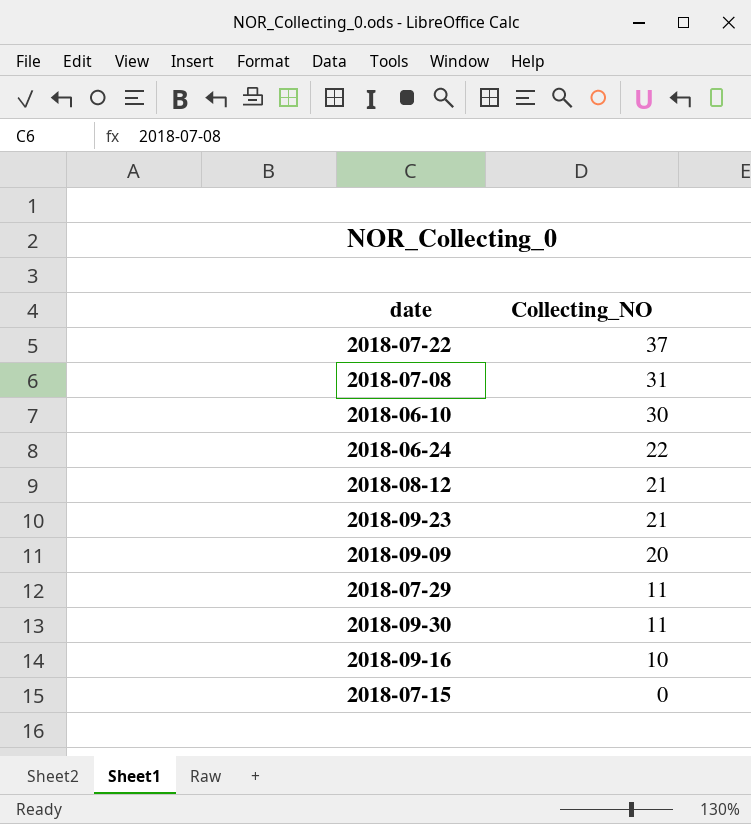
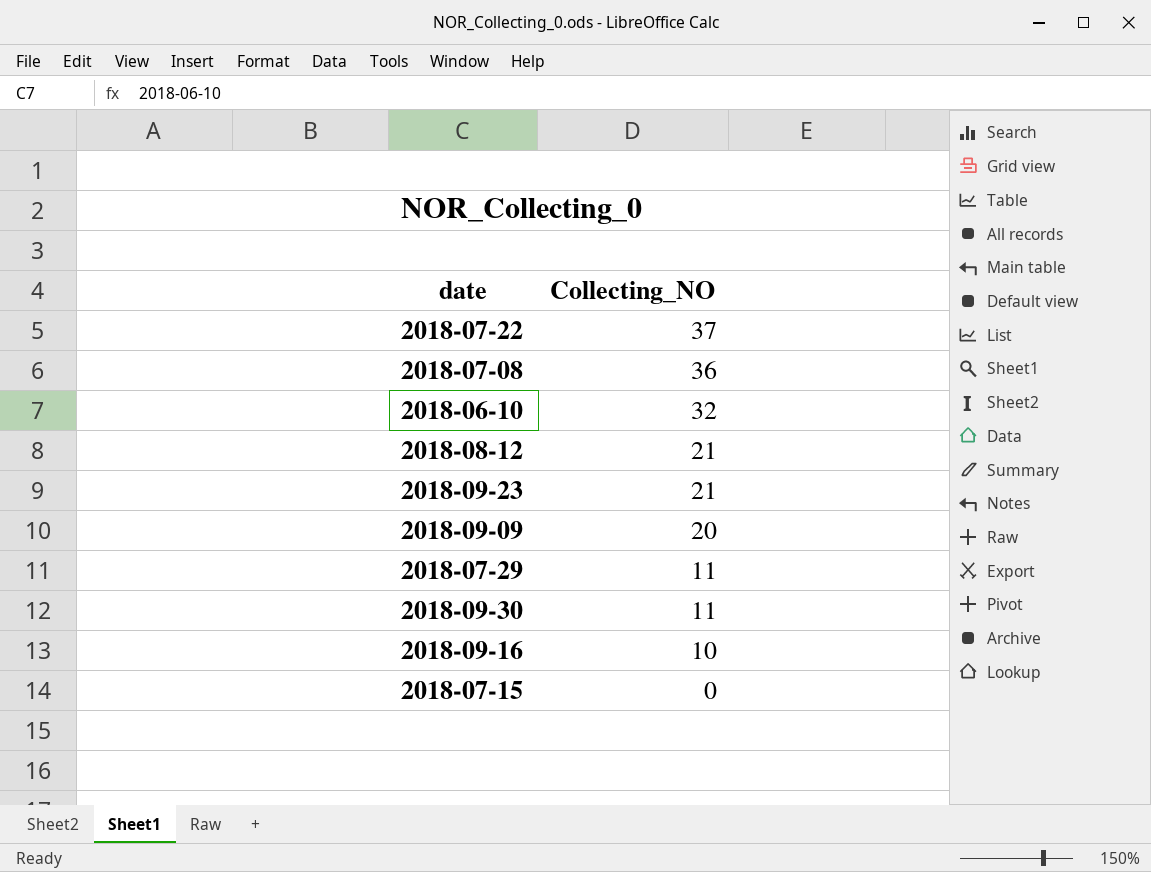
row 2018-06-24: 22 -> none
2018-07-08 | Collecting_NO: 31 -> 36
2018-06-10 | Collecting_NO: 30 -> 32

